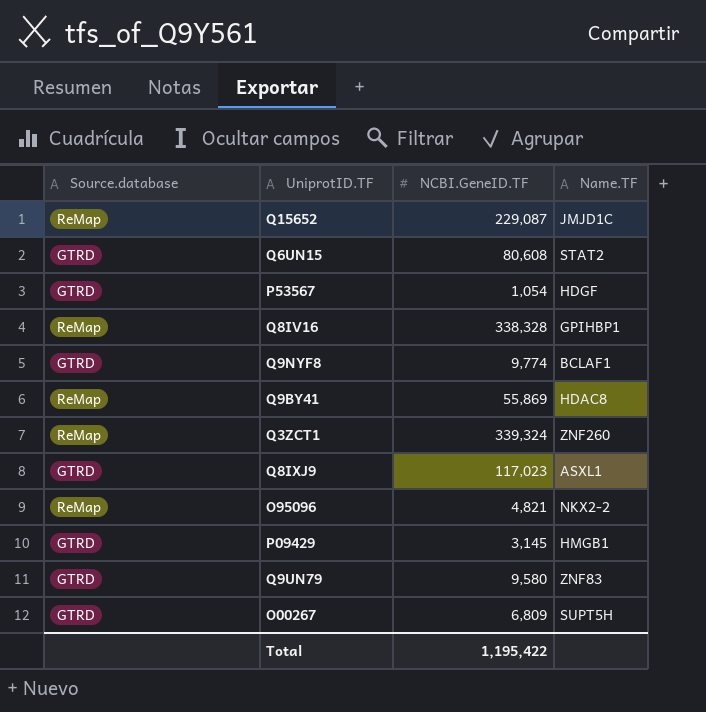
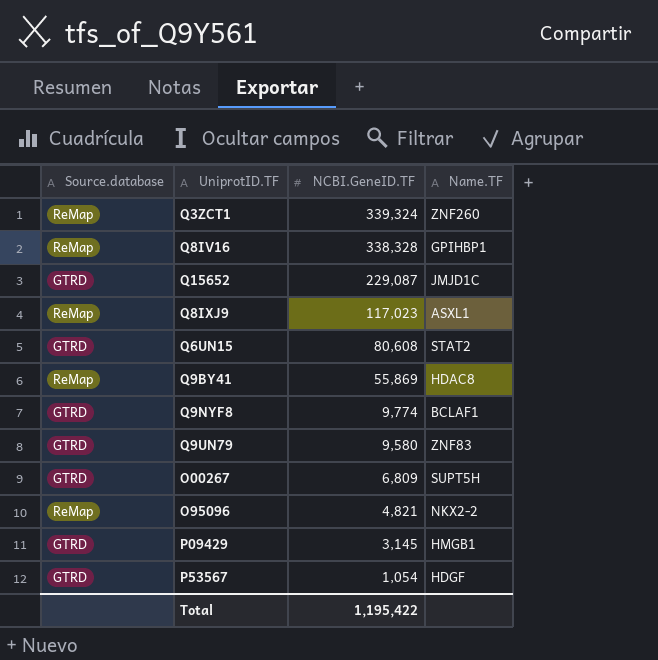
row order: none -> NCBI.GeneID.TF descending
Q15652 | Source.database: ReMap -> GTRD
Q8IXJ9 | Source.database: GTRD -> ReMap

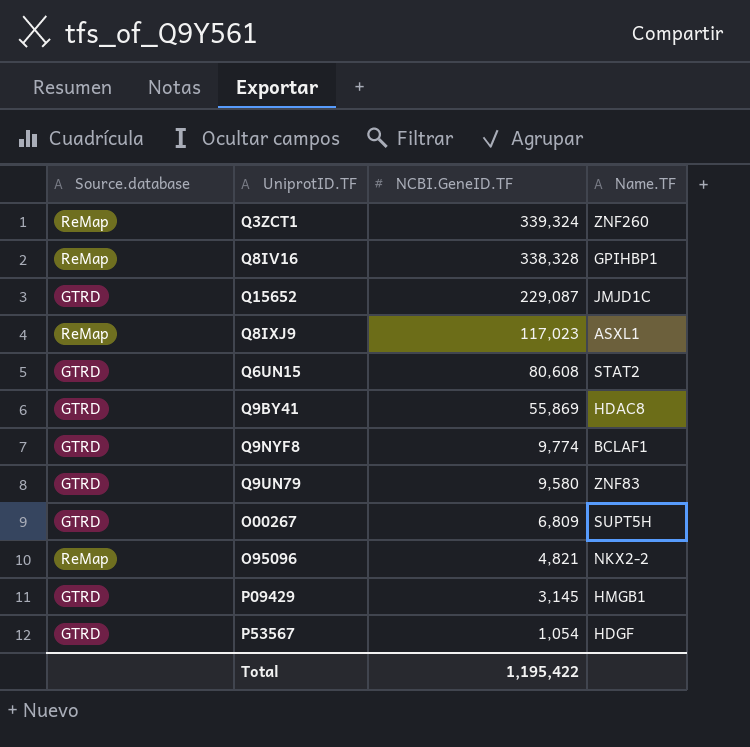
Q9BY41 | Source.database: ReMap -> GTRD

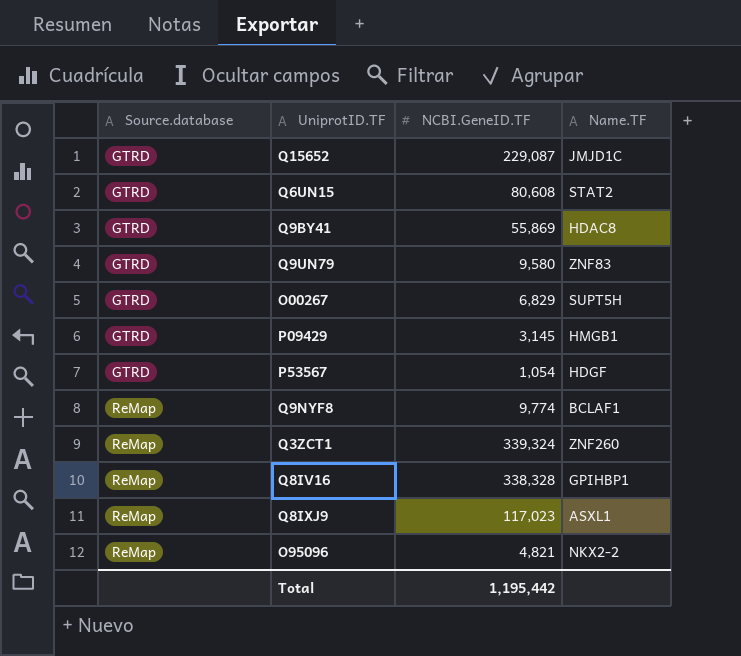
row order: NCBI.GeneID.TF descending -> Source.database ascending
O00267 | NCBI.GeneID.TF: 6,809 -> 6,829
Q9NYF8 | Source.database: GTRD -> ReMap
Total | NCBI.GeneID.TF: 1,195,422 -> 1,195,442

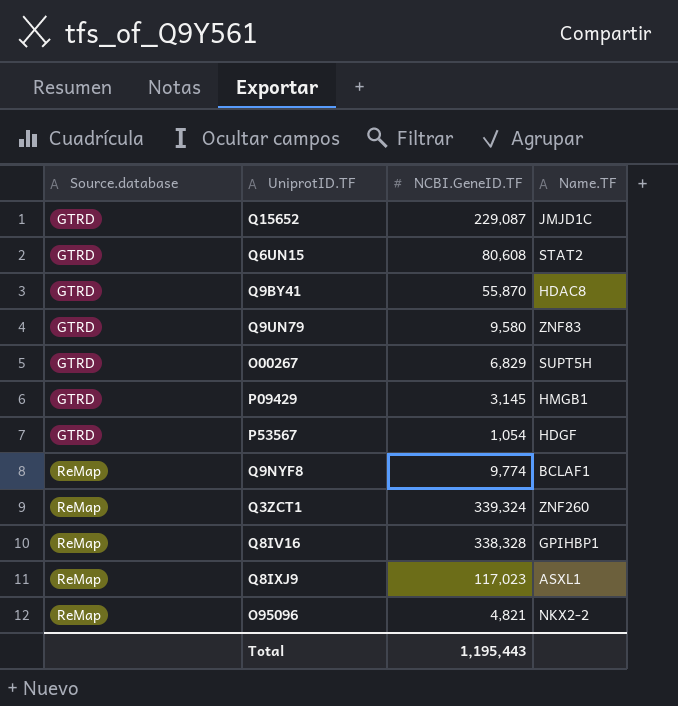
Q9BY41 | NCBI.GeneID.TF: 55,869 -> 55,870
Total | NCBI.GeneID.TF: 1,195,442 -> 1,195,443

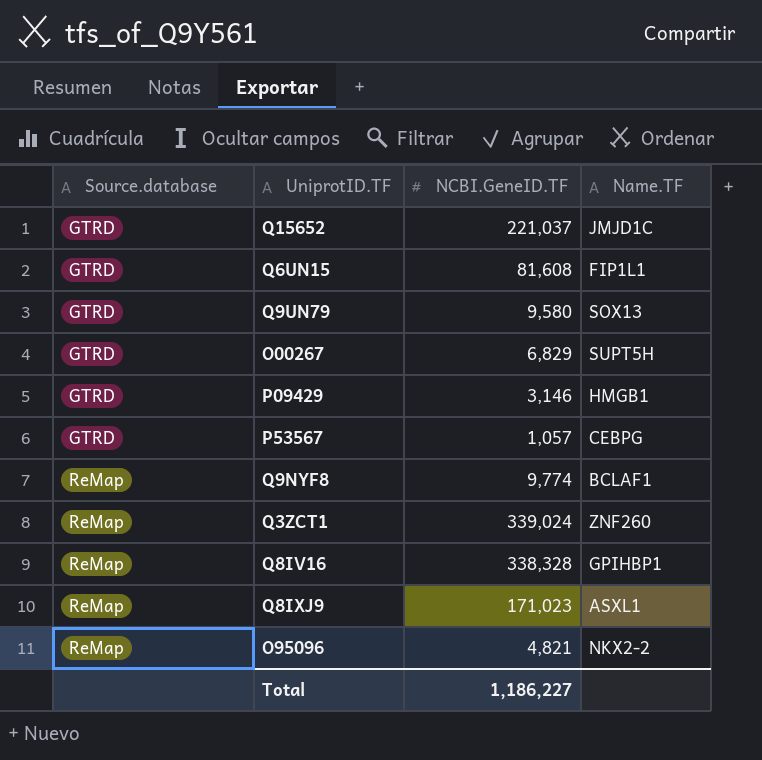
row Q9BY41: GTRD | 55,870 | HDAC8 -> none
Q15652 | NCBI.GeneID.TF: 229,087 -> 221,037
Q6UN15 | NCBI.GeneID.TF: 80,608 -> 81,608
Q6UN15 | Name.TF: STAT2 -> FIP1L1
Q9UN79 | Name.TF: ZNF83 -> SOX13
P09429 | NCBI.GeneID.TF: 3,145 -> 3,146
P53567 | NCBI.GeneID.TF: 1,054 -> 1,057
P53567 | Name.TF: HDGF -> CEBPG
Q3ZCT1 | NCBI.GeneID.TF: 339,324 -> 339,024
Q8IXJ9 | NCBI.GeneID.TF: 117,023 -> 171,023
Total | NCBI.GeneID.TF: 1,195,443 -> 1,186,227

